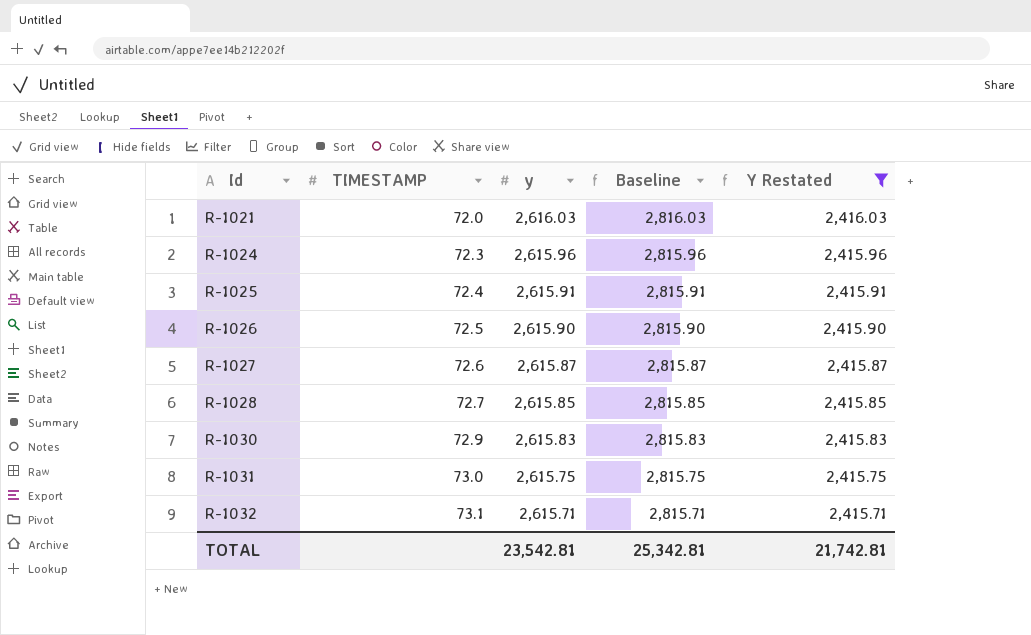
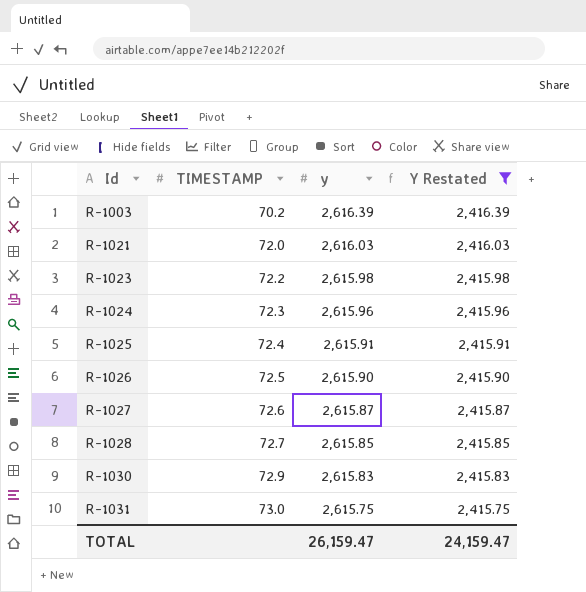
column Baseline | formula: [y] + 200 -> none
row R-1032: 73.1 | 2,615.71 | 2,815.71 | 2,415.71 -> none
row R-1003: none -> 70.2 | 2,616.39 | 2,416.39
row R-1023: none -> 72.2 | 2,615.98 | 2,415.98
TOTAL | y: 23,542.81 -> 26,159.47
TOTAL | Y Restated: 21,742.81 -> 24,159.47

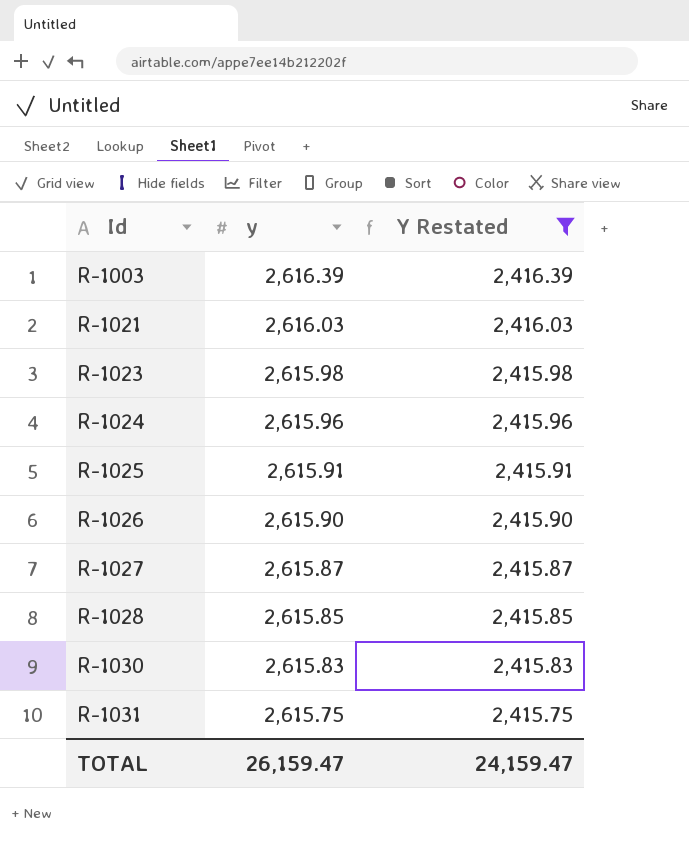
column TIMESTAMP | position: 2 -> none

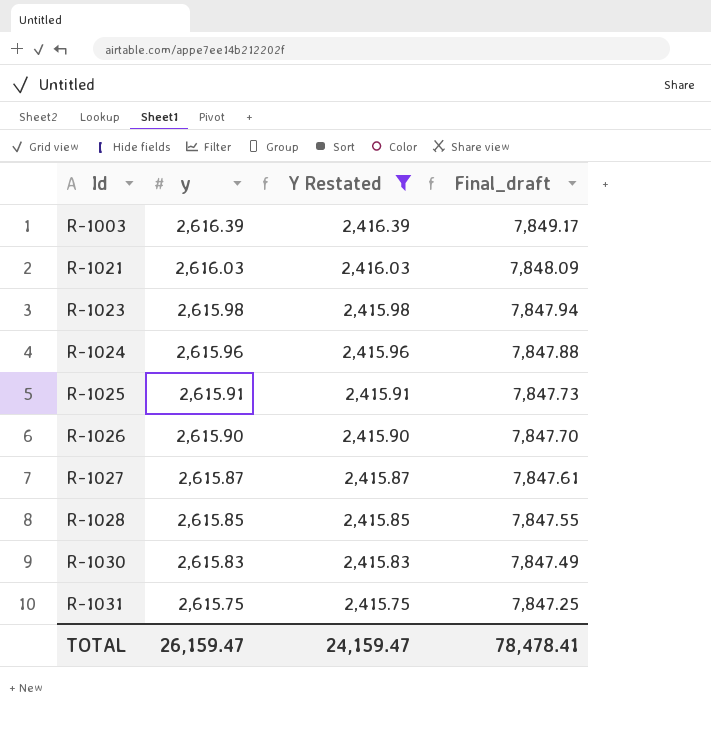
column Final_draft | formula: none -> [y] * 3

